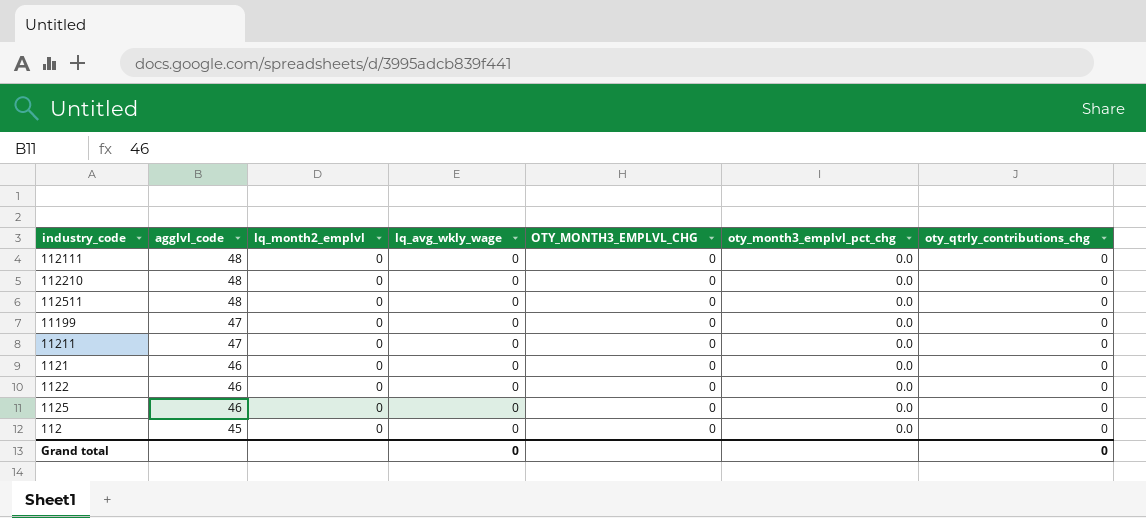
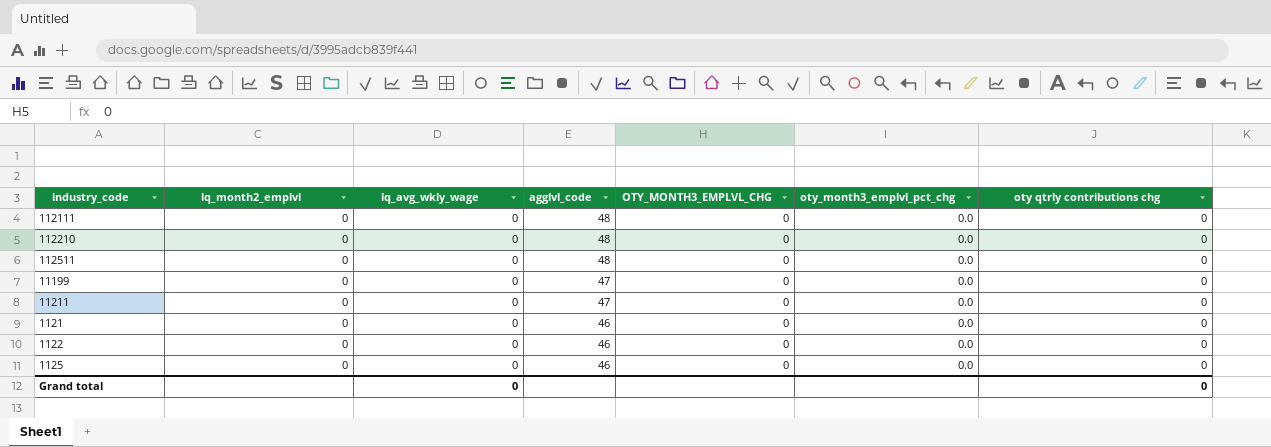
column agglvl_code | position: 2 -> 4
column name: oty_qtrly_contributions_chg -> oty qtrly contributions chg
row 112: 45 | 0 | 0 | 0 | 0.0 | 0 -> none

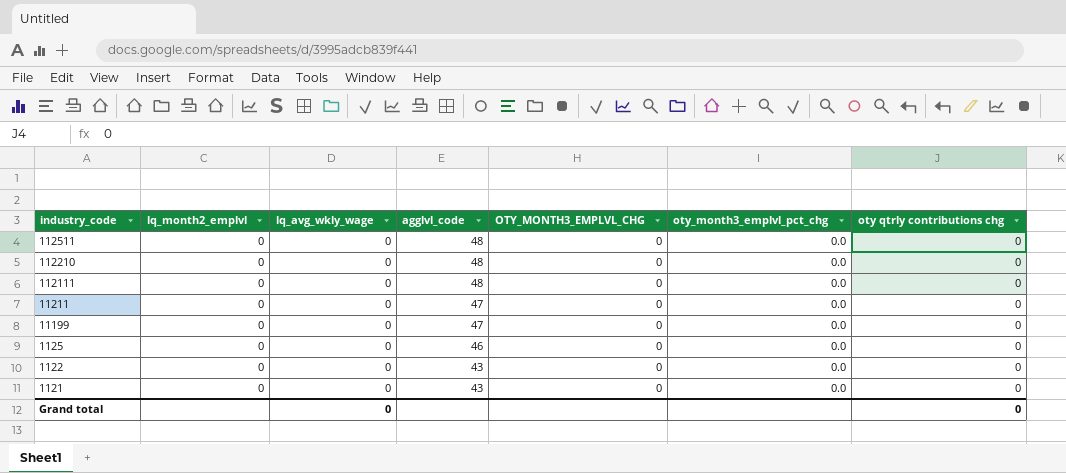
row order: agglvl_code descending -> industry_code descending
1122 | agglvl_code: 46 -> 43
1121 | agglvl_code: 46 -> 43

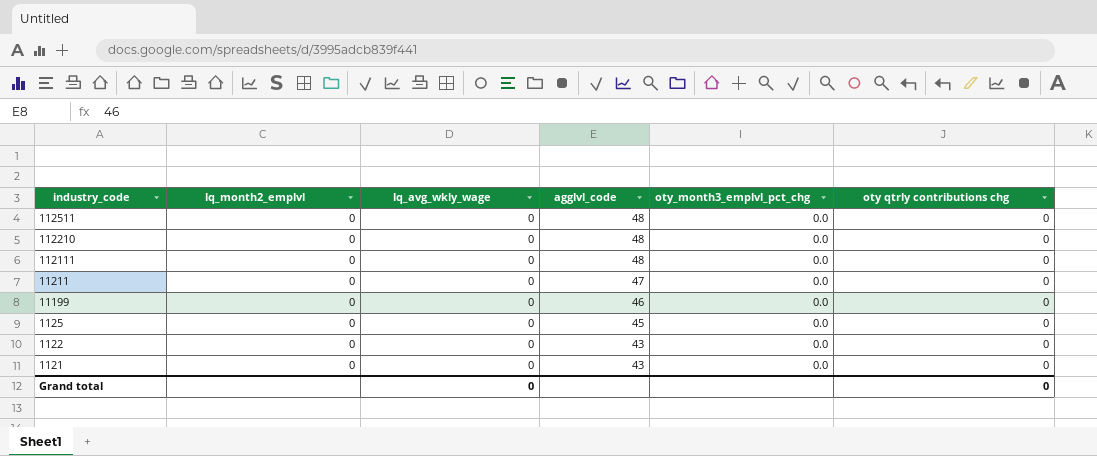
column OTY_MONTH3_EMPLVL_CHG | position: 5 -> none
11199 | agglvl_code: 47 -> 46
1125 | agglvl_code: 46 -> 45

